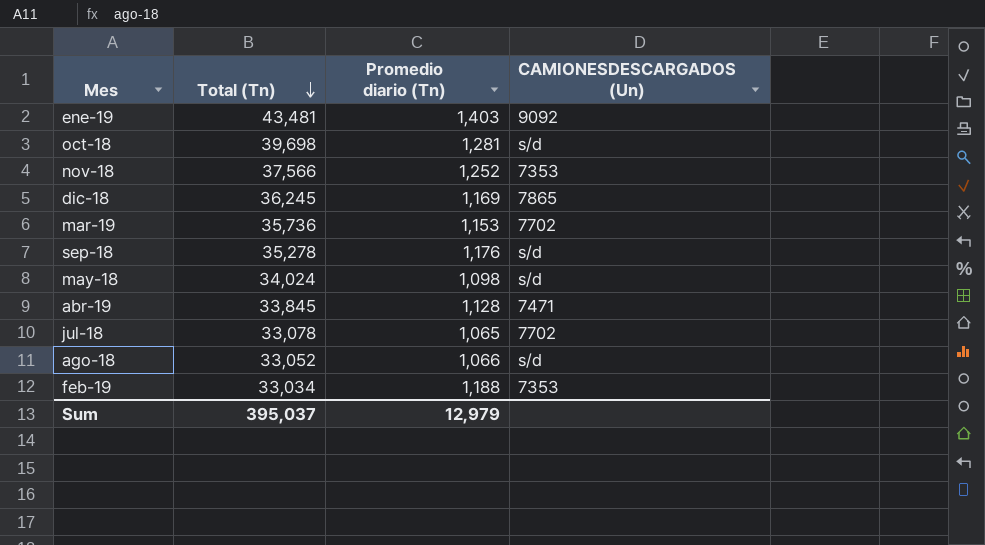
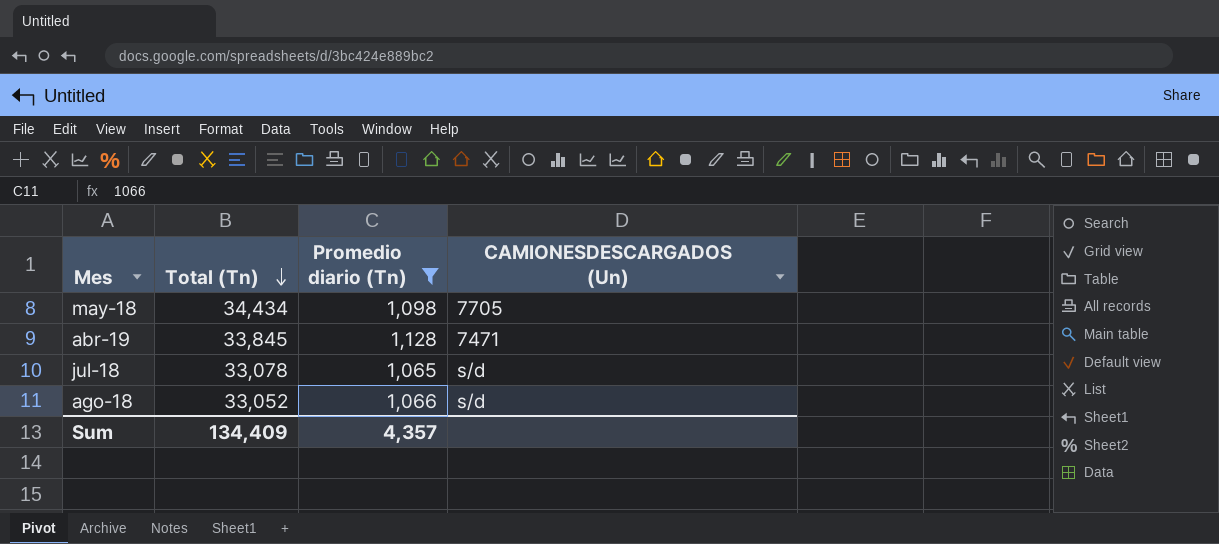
filter: none -> Promedio diario (Tn) <= 1,128
may-18 | Total (Tn): 34,024 -> 34,434
may-18 | CAMIONESDESCARGADOS (Un): s/d -> 7705
jul-18 | CAMIONESDESCARGADOS (Un): 7702 -> s/d
Sum | Total (Tn): 395,037 -> 134,409
Sum | Promedio diario (Tn): 12,979 -> 4,357

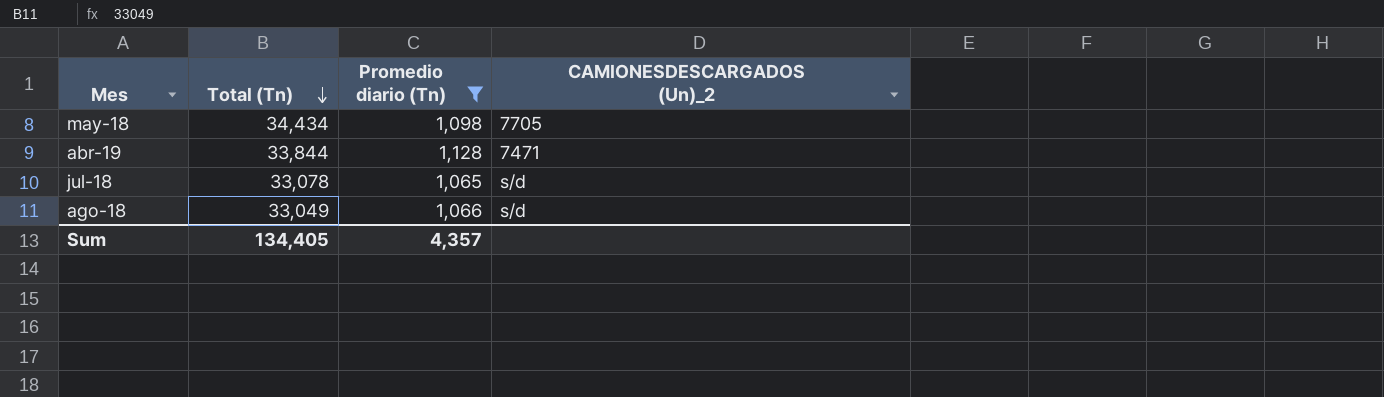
column name: CAMIONESDESCARGADOS (Un) -> CAMIONESDESCARGADOS (Un)_2
abr-19 | Total (Tn): 33,845 -> 33,844
ago-18 | Total (Tn): 33,052 -> 33,049
Sum | Total (Tn): 134,409 -> 134,405

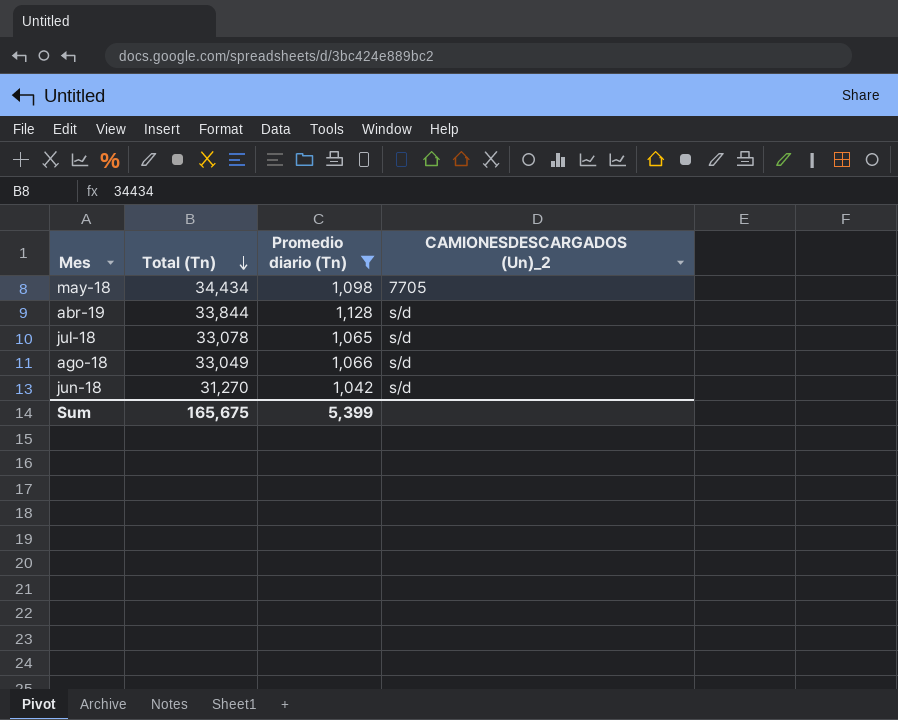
abr-19 | CAMIONESDESCARGADOS (Un)_2: 7471 -> s/d
row jun-18: none -> 31,270 | 1,042 | s/d
Sum | Total (Tn): 134,405 -> 165,675
Sum | Promedio diario (Tn): 4,357 -> 5,399

